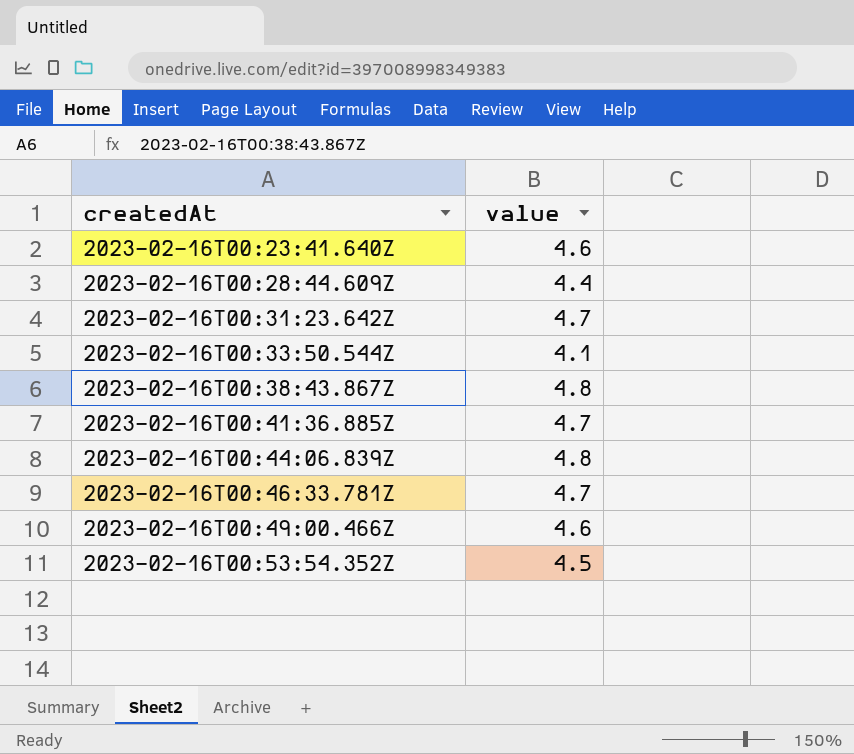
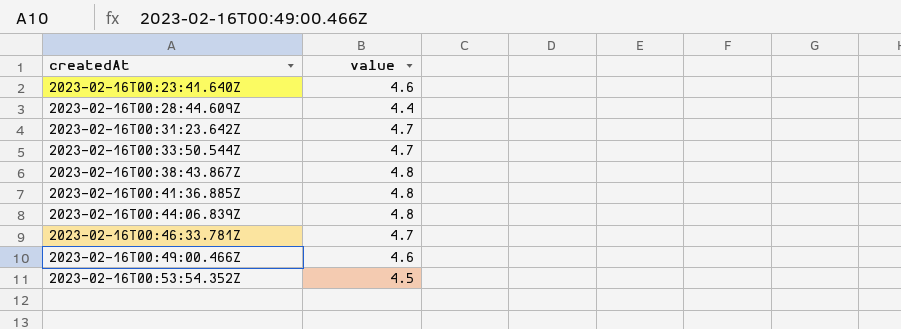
2023-02-16T00:33:50.544Z | value: 4.1 -> 4.7
2023-02-16T00:41:36.885Z | value: 4.7 -> 4.8

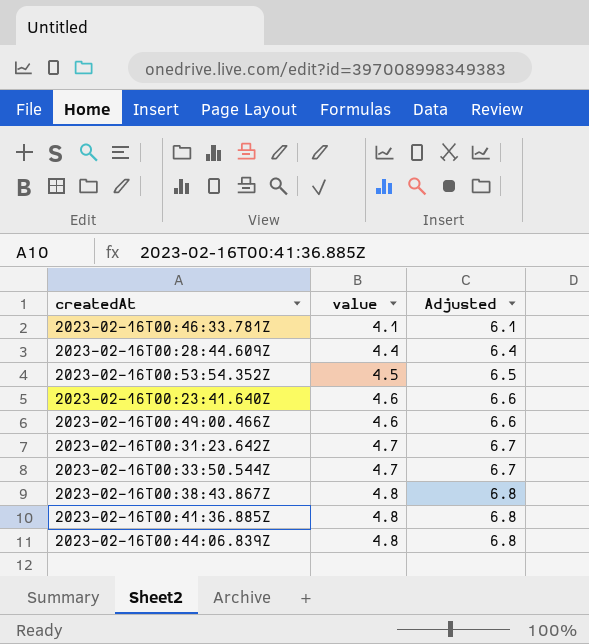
row order: createdAt ascending -> value ascending
column Adjusted | formula: none -> [value] + 2
2023-02-16T00:46:33.781Z | value: 4.7 -> 4.1

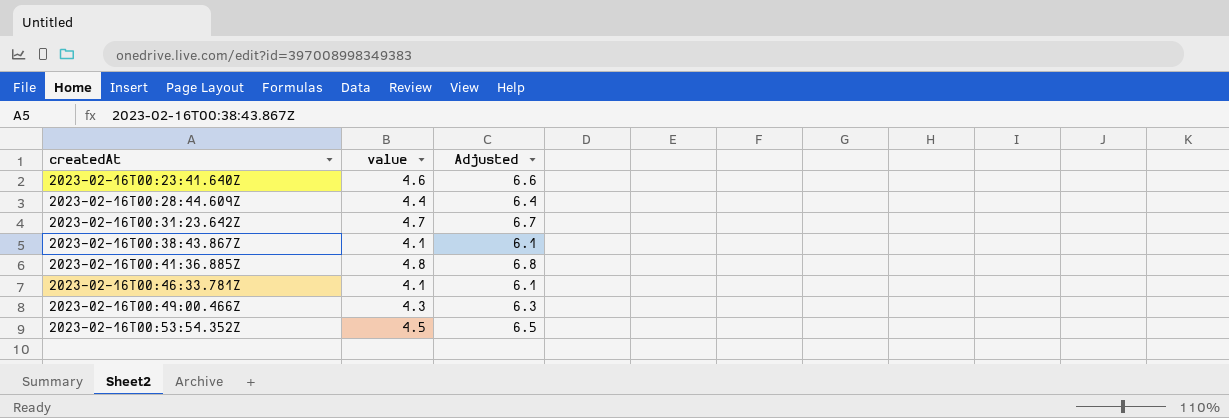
row order: value ascending -> createdAt ascending
row 2023-02-16T00:33:50.544Z: 4.7 | 6.7 -> none
row 2023-02-16T00:44:06.839Z: 4.8 | 6.8 -> none
2023-02-16T00:38:43.867Z | value: 4.8 -> 4.1
2023-02-16T00:38:43.867Z | Adjusted: 6.8 -> 6.1
2023-02-16T00:49:00.466Z | value: 4.6 -> 4.3
2023-02-16T00:49:00.466Z | Adjusted: 6.6 -> 6.3

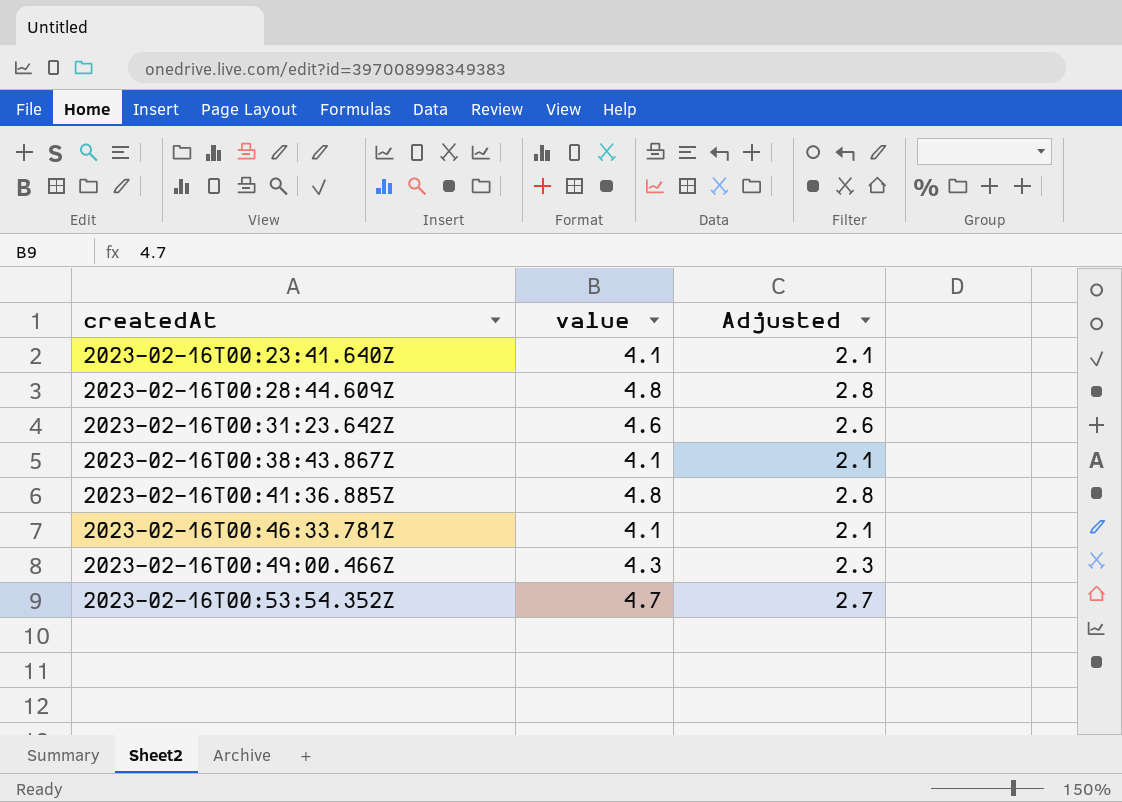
column Adjusted | formula: [value] + 2 -> [value] - 2
2023-02-16T00:23:41.640Z | value: 4.6 -> 4.1
2023-02-16T00:28:44.609Z | value: 4.4 -> 4.8
2023-02-16T00:31:23.642Z | value: 4.7 -> 4.6
2023-02-16T00:53:54.352Z | value: 4.5 -> 4.7

